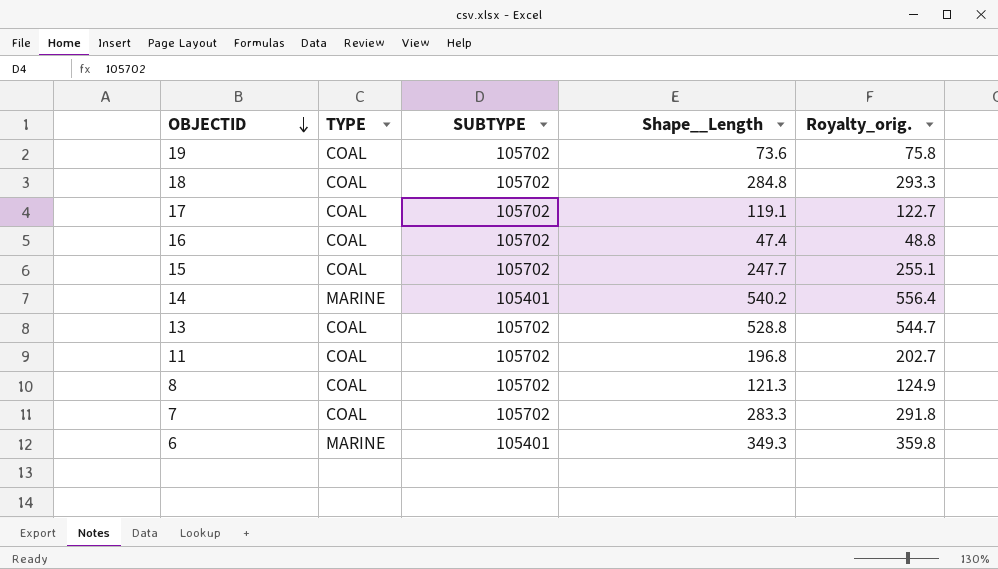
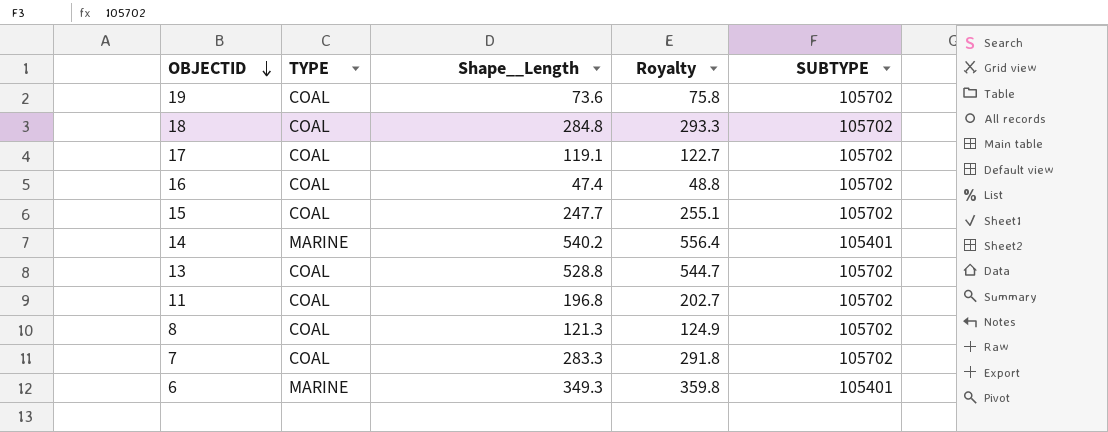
column name: Royalty_orig. -> Royalty
column SUBTYPE | position: 3 -> 5

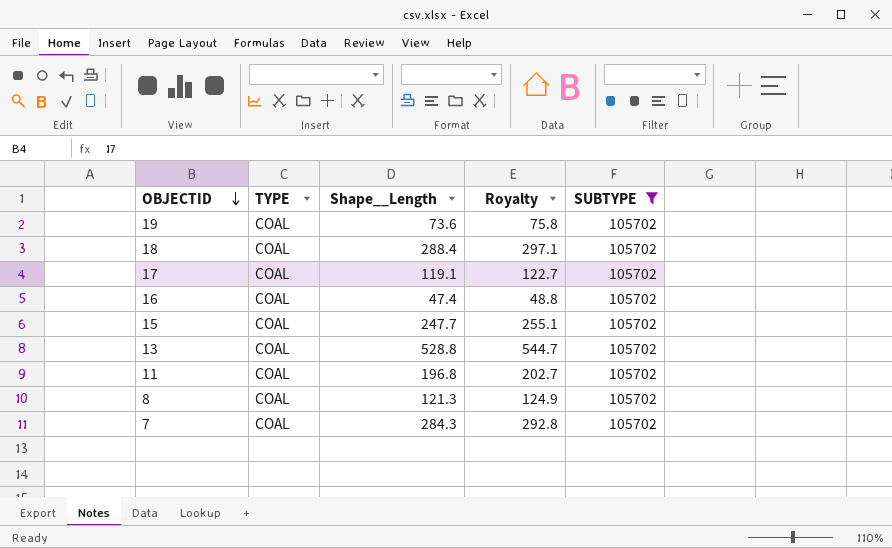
filter: none -> SUBTYPE = 105702
18 | Shape__Length: 284.8 -> 288.4
18 | Royalty: 293.3 -> 297.1
7 | Shape__Length: 283.3 -> 284.3
7 | Royalty: 291.8 -> 292.8

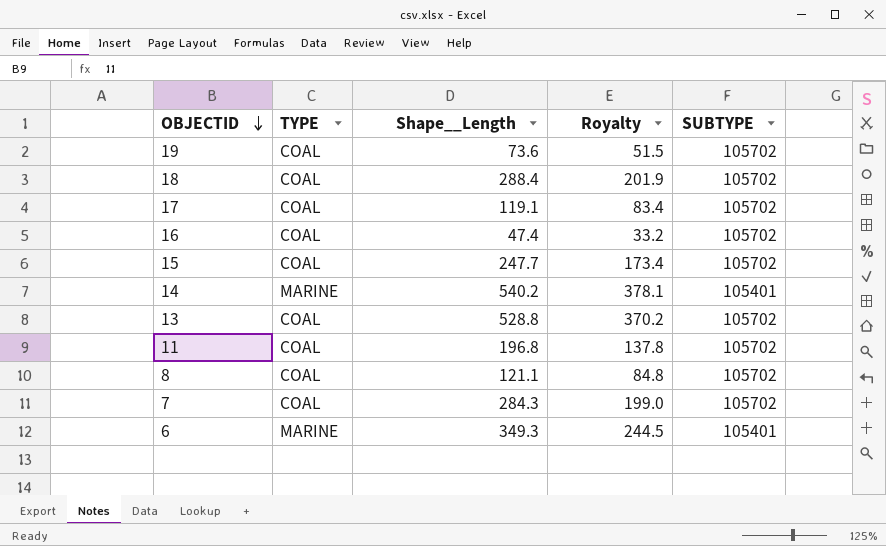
filter: SUBTYPE = 105702 -> none
column Royalty | formula: [Shape__Length] * 1.03 -> [Shape__Length] * 0.7
8 | Shape__Length: 121.3 -> 121.1

